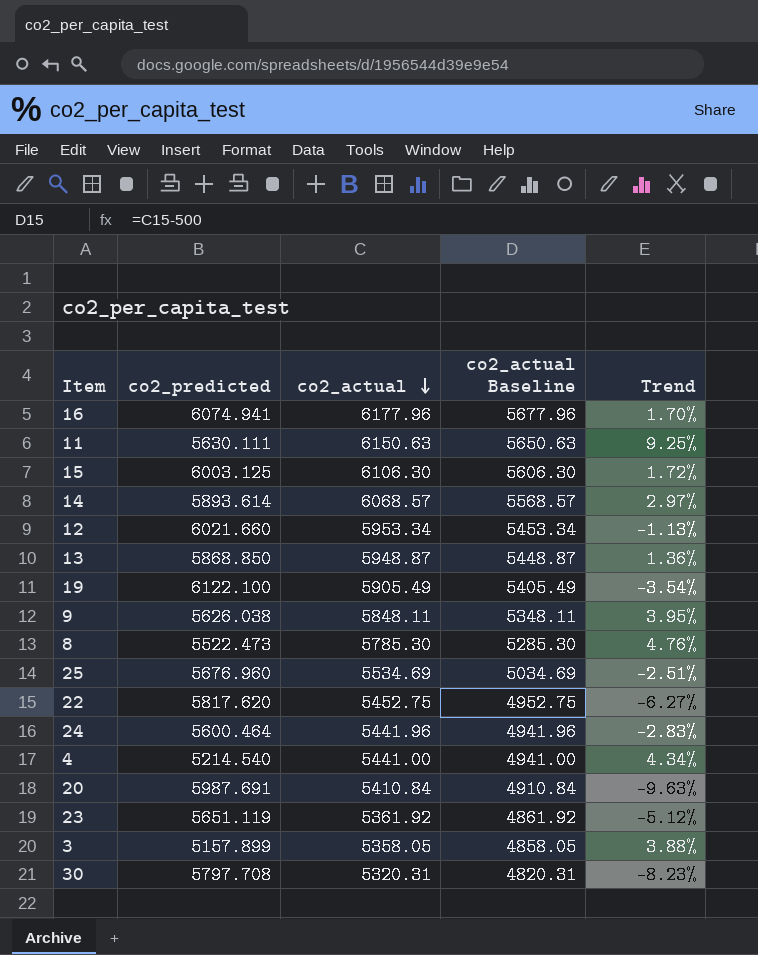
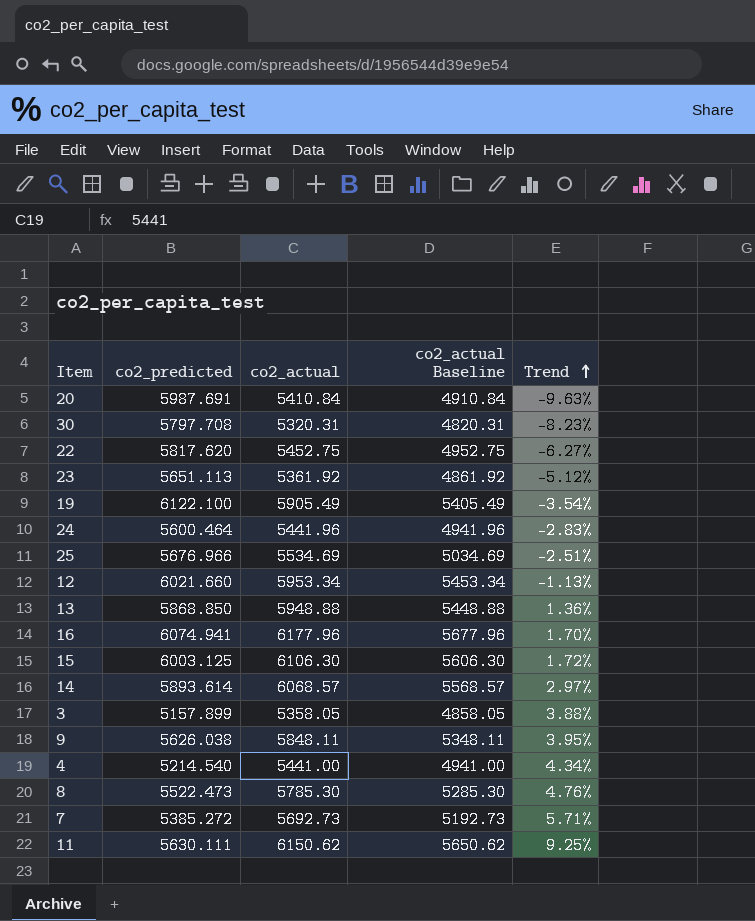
row order: co2_actual descending -> Trend ascending
23 | co2_predicted: 5651.119 -> 5651.113
25 | co2_predicted: 5676.960 -> 5676.966
13 | co2_actual: 5948.87 -> 5948.88
13 | co2_actual Baseline: 5448.87 -> 5448.88
row 7: none -> 5385.272 | 5692.73 | 5192.73 | 5.71%
11 | co2_actual: 6150.63 -> 6150.62
11 | co2_actual Baseline: 5650.63 -> 5650.62

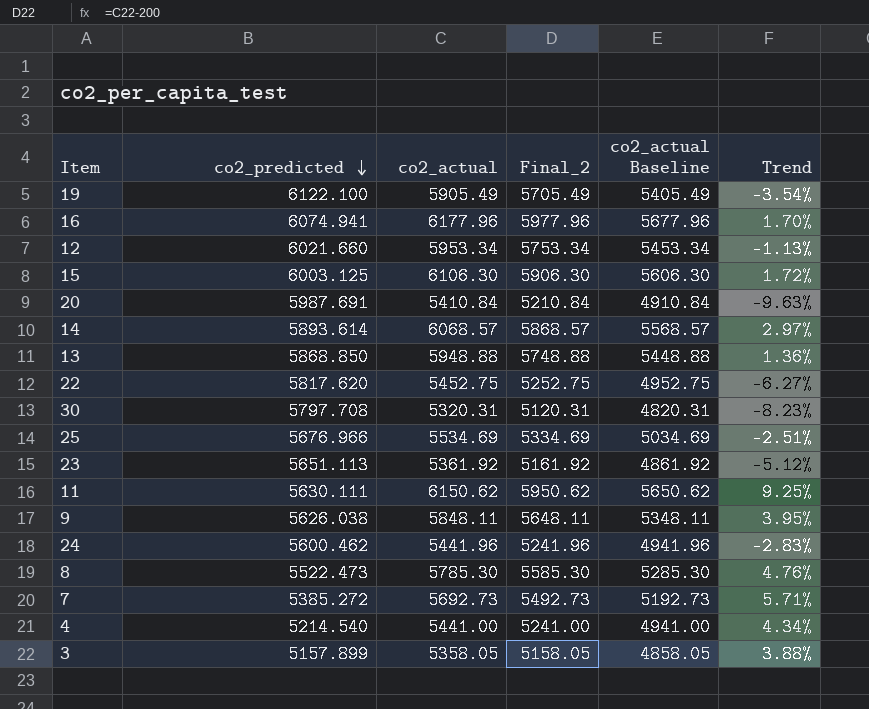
row order: Trend ascending -> co2_predicted descending
column Final_2 | formula: none -> [co2_actual] - 200
24 | co2_predicted: 5600.464 -> 5600.462

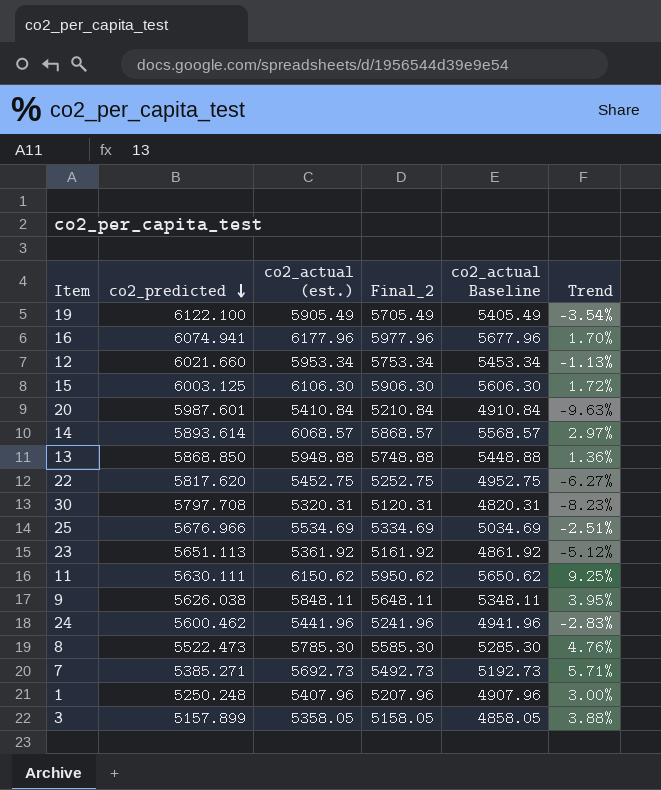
column name: co2_actual -> co2_actual (est.)
row 4: 5214.540 | 5441.00 | 5241.00 | 4941.00 | 4.34% -> none
20 | co2_predicted: 5987.691 -> 5987.601
7 | co2_predicted: 5385.272 -> 5385.271
row 1: none -> 5250.248 | 5407.96 | 5207.96 | 4907.96 | 3.00%

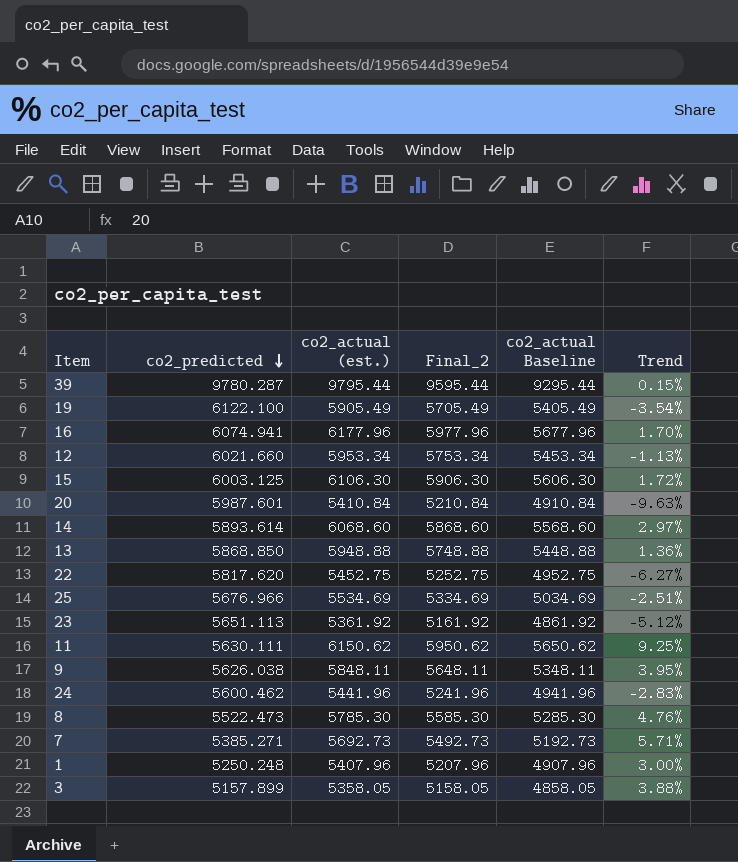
row 30: 5797.708 | 5320.31 | 5120.31 | 4820.31 | -8.23% -> none
row 39: none -> 9780.287 | 9795.44 | 9595.44 | 9295.44 | 0.15%
14 | co2_actual (est.): 6068.57 -> 6068.60
14 | Final_2: 5868.57 -> 5868.60
14 | co2_actual Baseline: 5568.57 -> 5568.60

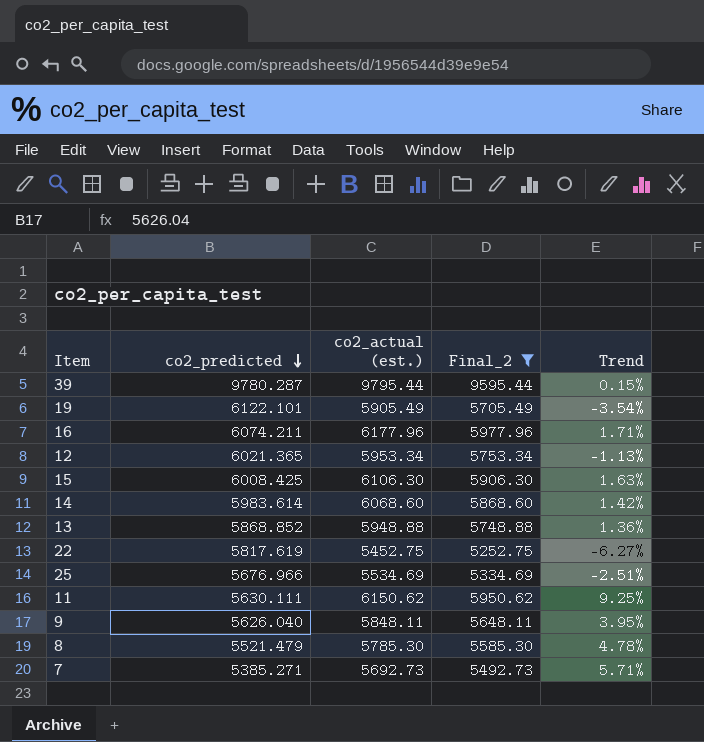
filter: none -> Final_2 >= 5252.75
column co2_actual Baseline | formula: [co2_actual (est.)] - 500 -> none
19 | co2_predicted: 6122.100 -> 6122.101
16 | co2_predicted: 6074.941 -> 6074.211
16 | Trend: 1.70% -> 1.71%
12 | co2_predicted: 6021.660 -> 6021.365
15 | co2_predicted: 6003.125 -> 6008.425
15 | Trend: 1.72% -> 1.63%
14 | co2_predicted: 5893.614 -> 5983.614
14 | Trend: 2.97% -> 1.42%
13 | co2_predicted: 5868.850 -> 5868.852
22 | co2_predicted: 5817.620 -> 5817.619
9 | co2_predicted: 5626.038 -> 5626.040
8 | co2_predicted: 5522.473 -> 5521.479
8 | Trend: 4.76% -> 4.78%

